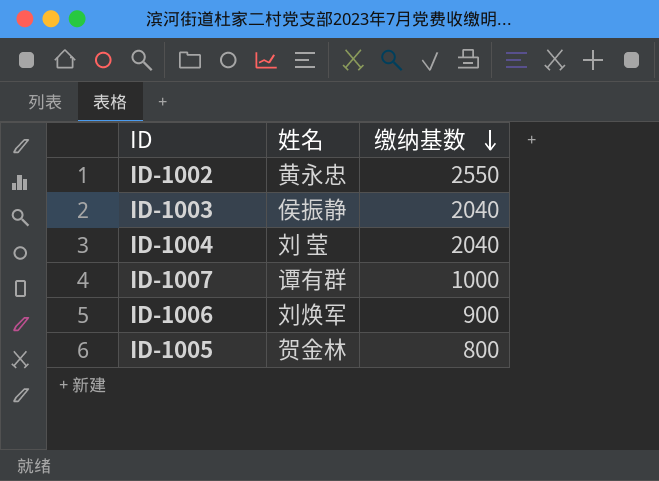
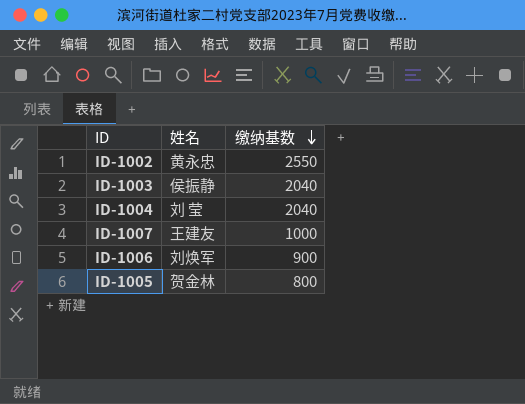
ID-1007 | 姓名: 谭有群 -> 王建友

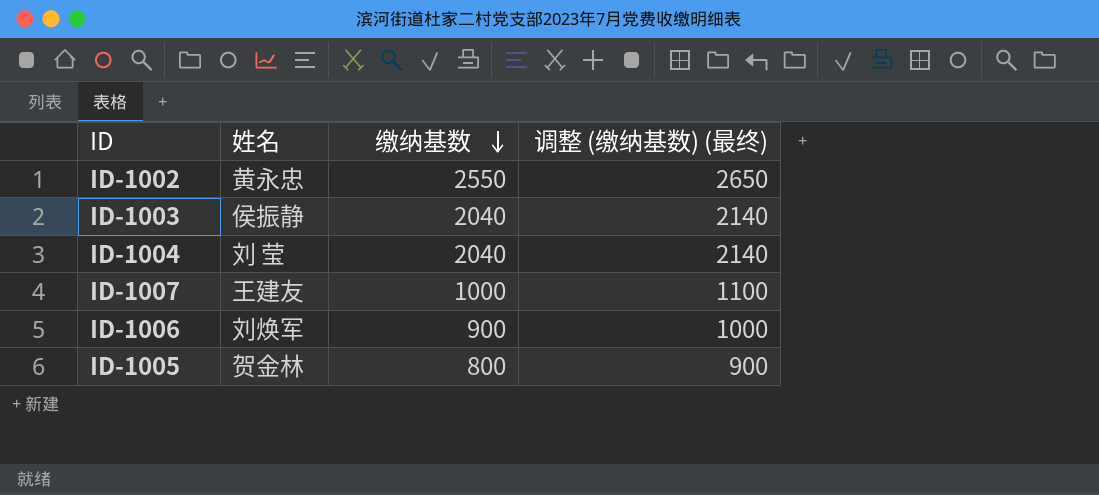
column 调整 (缴纳基数) (最终) | formula: none -> [缴纳基数] + 100

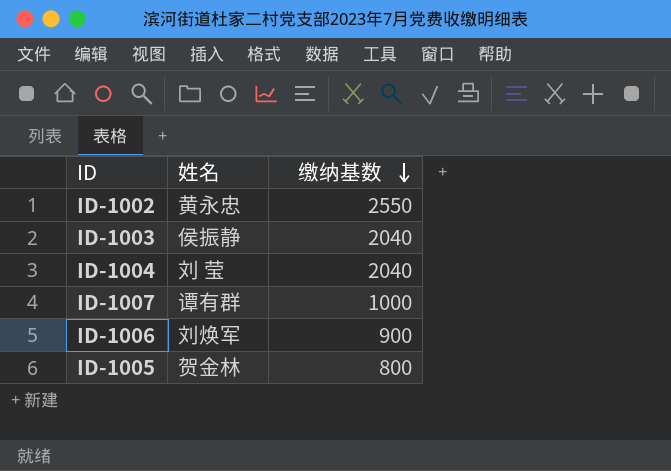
column 调整 (缴纳基数) (最终) | formula: [缴纳基数] + 100 -> none
ID-1007 | 姓名: 王建友 -> 谭有群

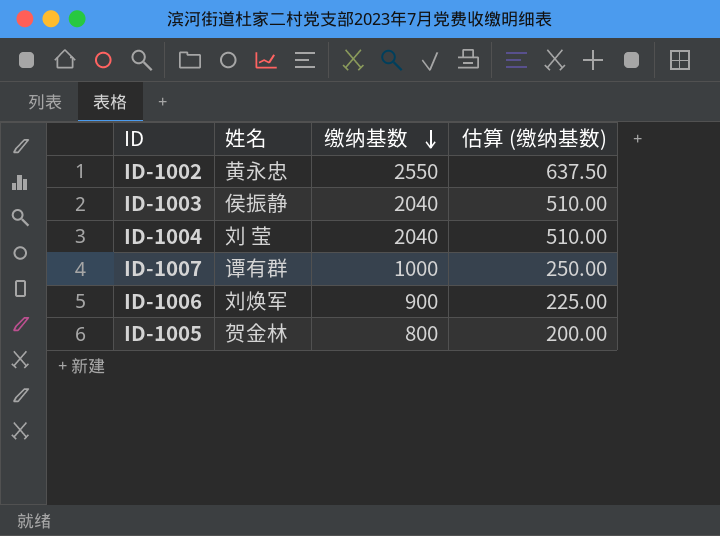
column 估算 (缴纳基数) | formula: none -> [缴纳基数] * 0.25

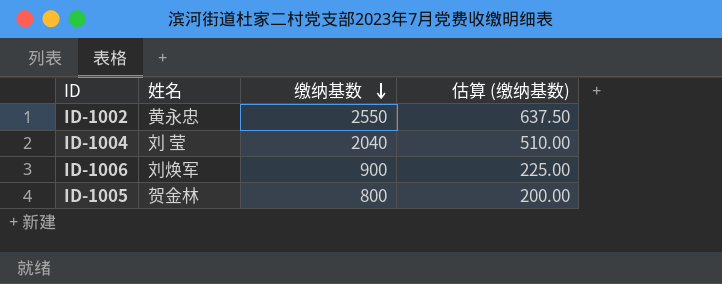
row ID-1003: 侯振静 | 2040 | 510.00 -> none
row ID-1007: 谭有群 | 1000 | 250.00 -> none

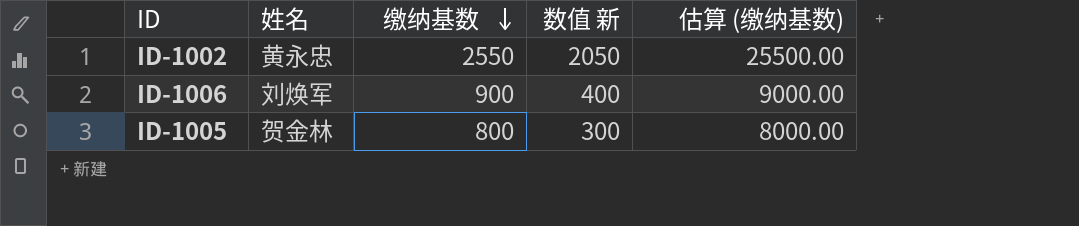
column 数值 新 | formula: none -> [缴纳基数] - 500
column 估算 (缴纳基数) | formula: [缴纳基数] * 0.25 -> [缴纳基数] * 10
row ID-1004: 刘 莹 | 2040 | 510.00 -> none

